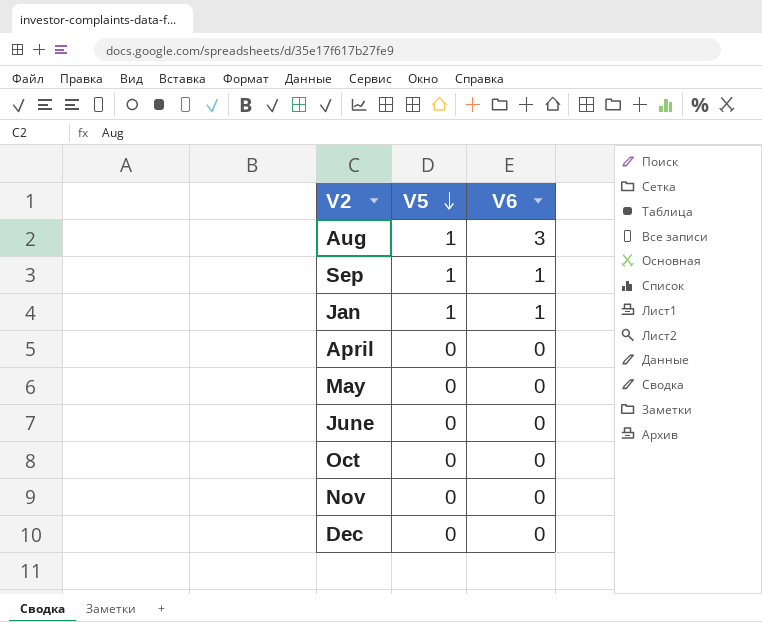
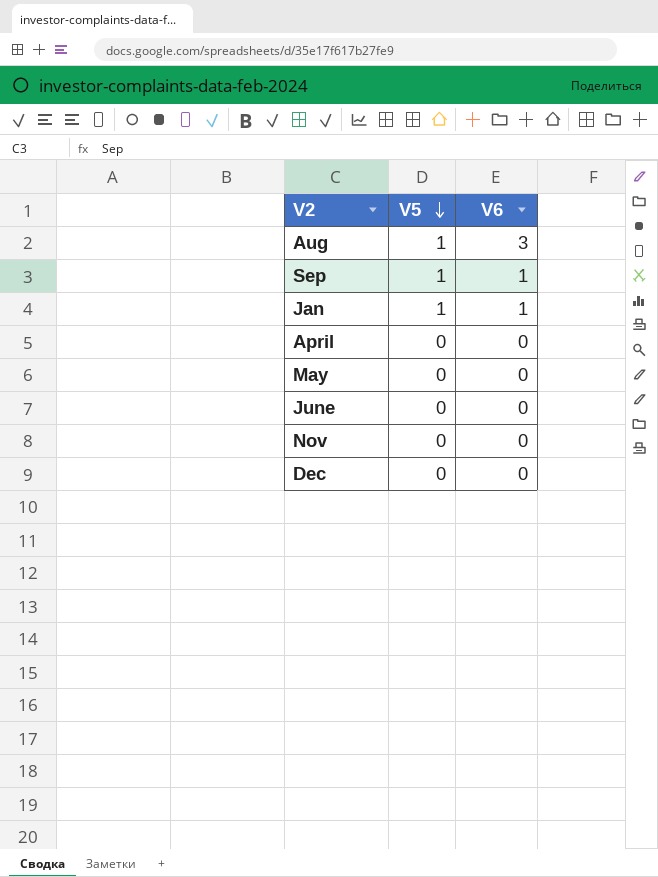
row Oct: 0 | 0 -> none

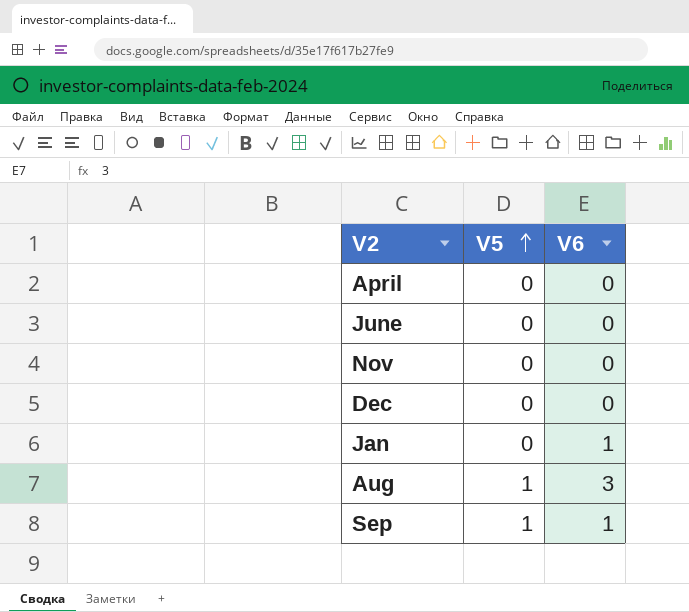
row order: V5 descending -> V5 ascending
row May: 0 | 0 -> none
Jan | V5: 1 -> 0

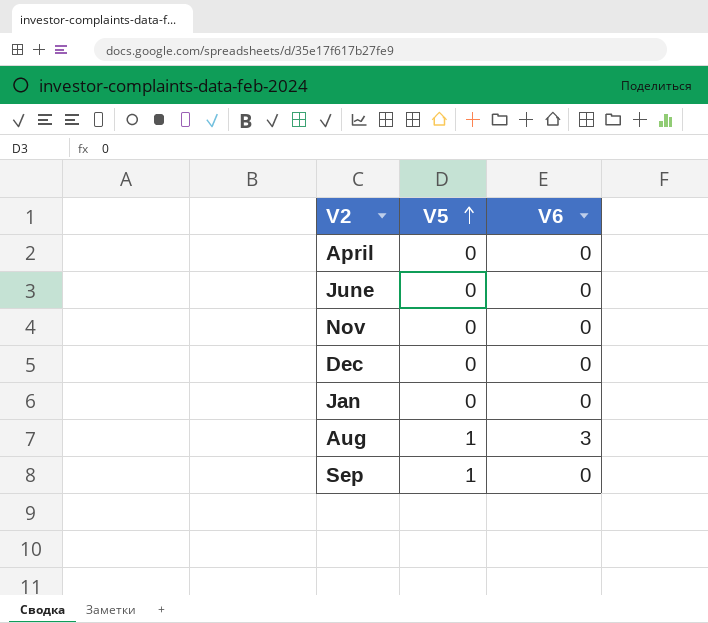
Jan | V6: 1 -> 0
Sep | V6: 1 -> 0

